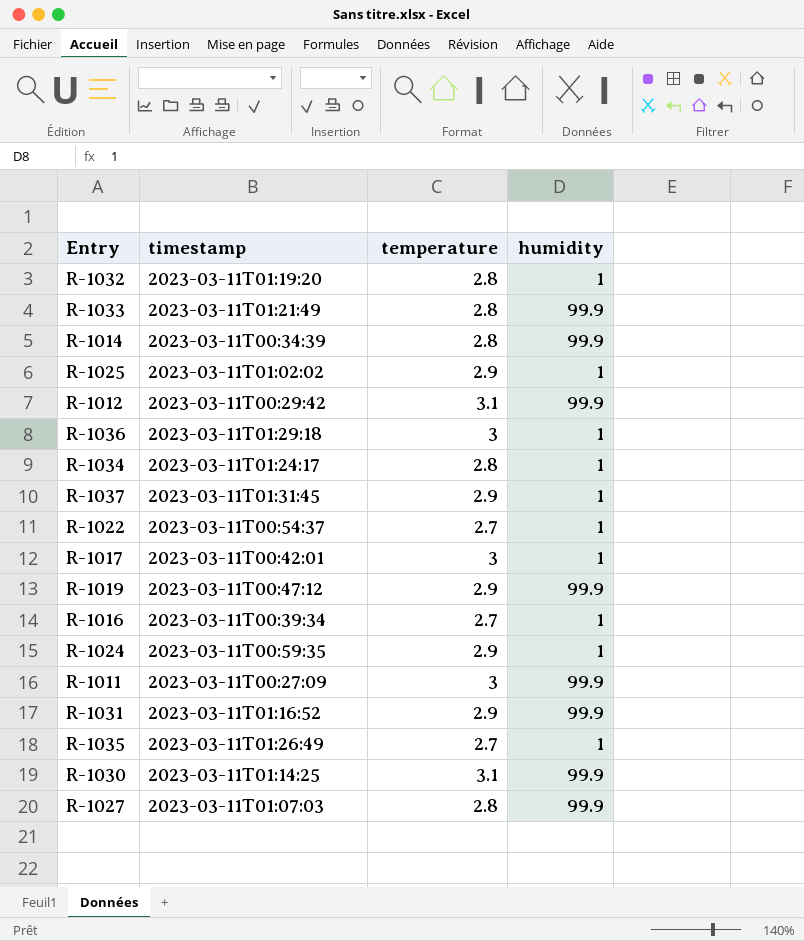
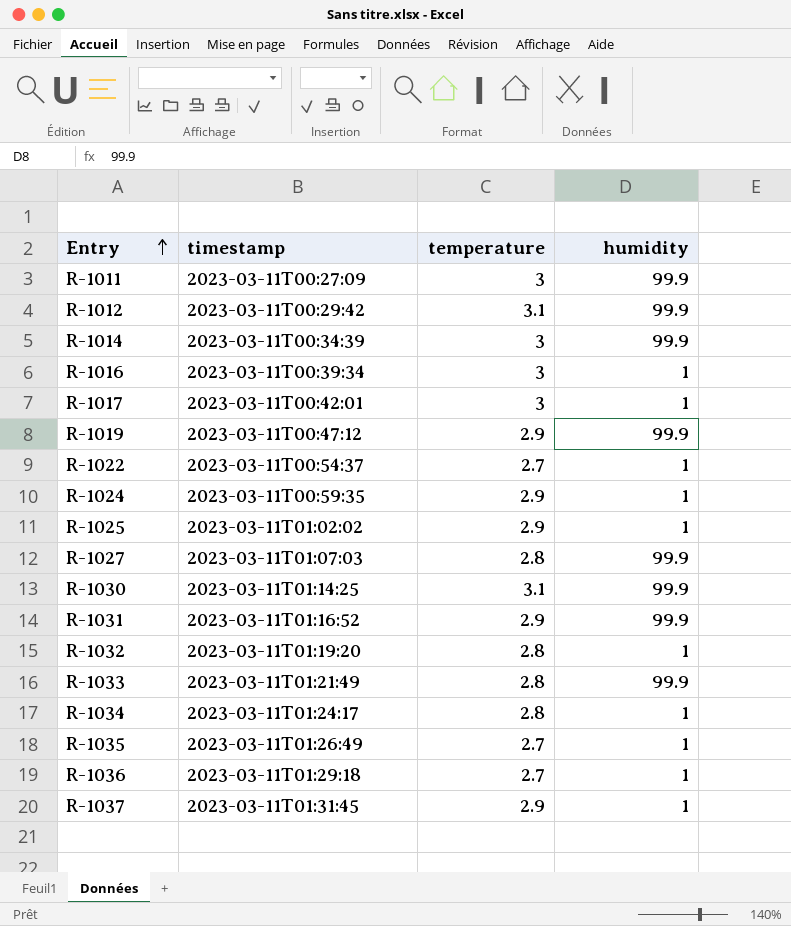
row order: none -> Entry ascending
R-1014 | temperature: 2.8 -> 3
R-1016 | temperature: 2.7 -> 3
R-1036 | temperature: 3 -> 2.7

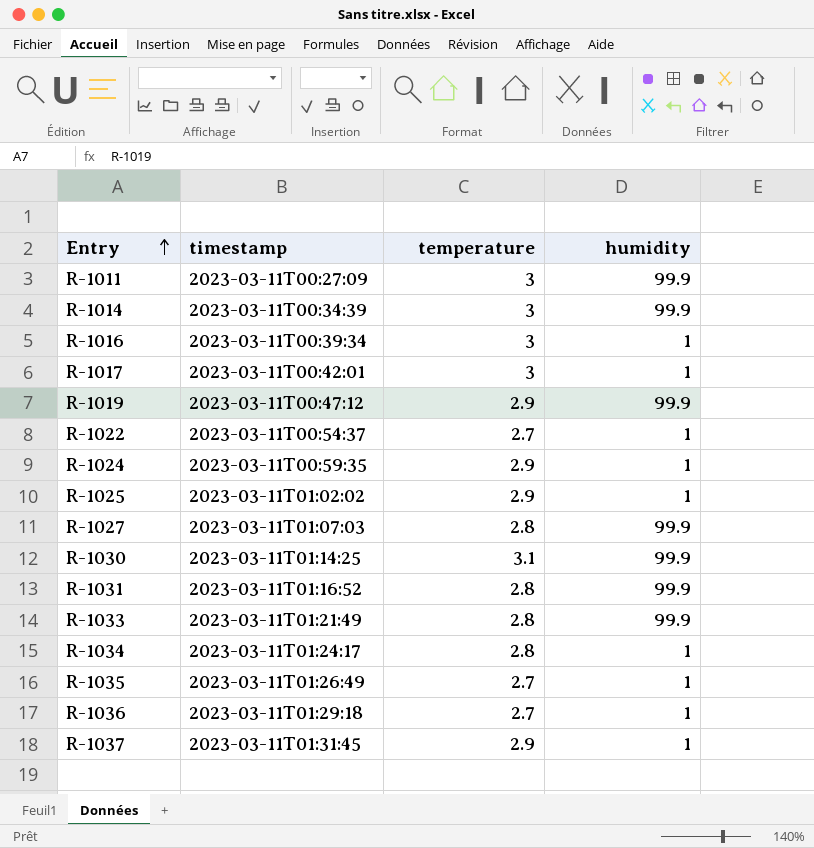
row R-1012: 2023-03-11T00:29:42 | 3.1 | 99.9 -> none
row R-1032: 2023-03-11T01:19:20 | 2.8 | 1 -> none
R-1031 | temperature: 2.9 -> 2.8

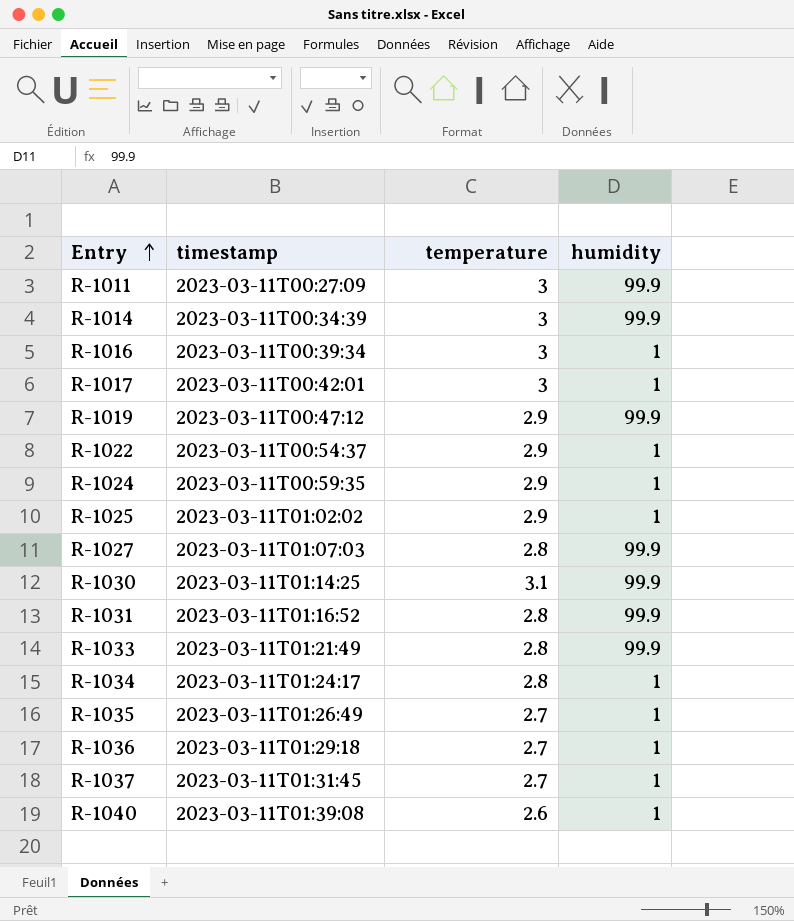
R-1022 | temperature: 2.7 -> 2.9
R-1037 | temperature: 2.9 -> 2.7
row R-1040: none -> 2023-03-11T01:39:08 | 2.6 | 1

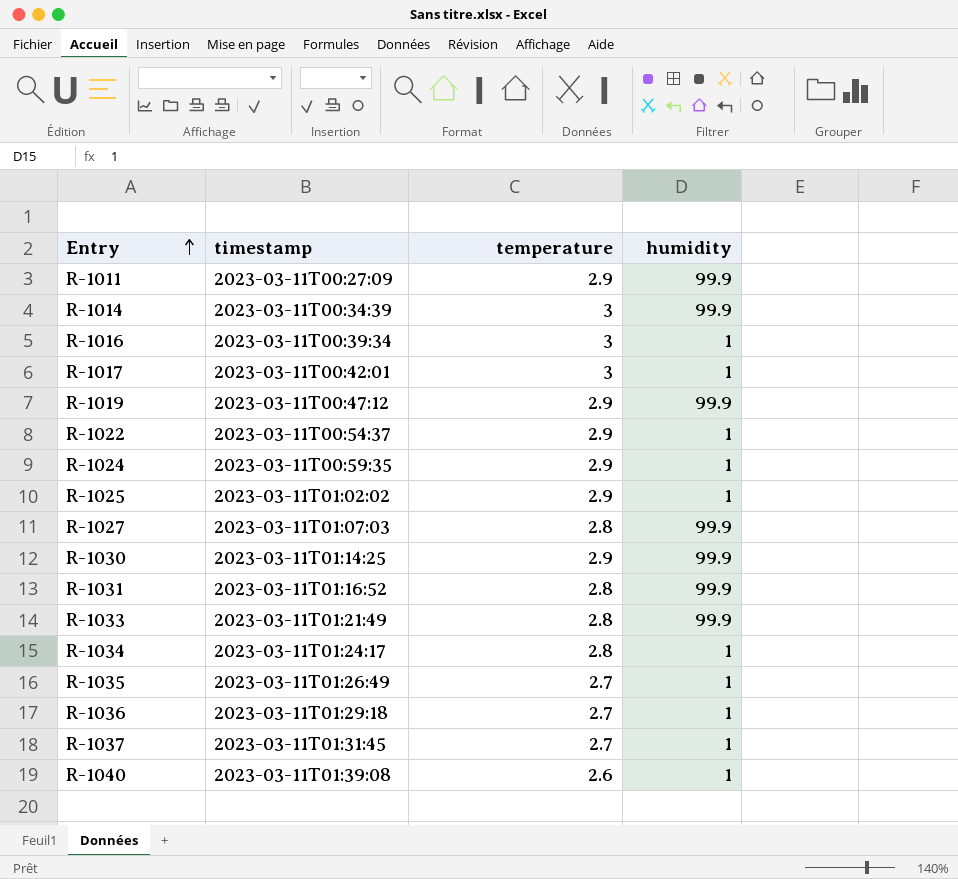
R-1011 | temperature: 3 -> 2.9
R-1030 | temperature: 3.1 -> 2.9

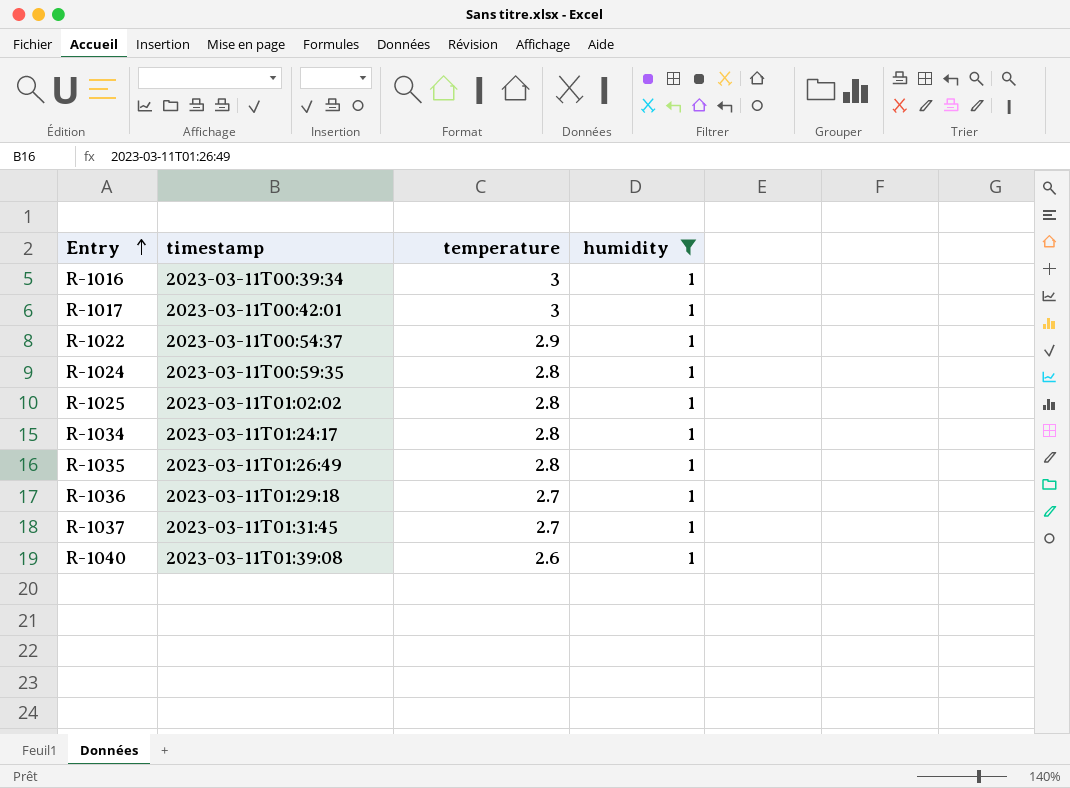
filter: none -> humidity = 1
R-1024 | temperature: 2.9 -> 2.8
R-1025 | temperature: 2.9 -> 2.8
R-1035 | temperature: 2.7 -> 2.8

